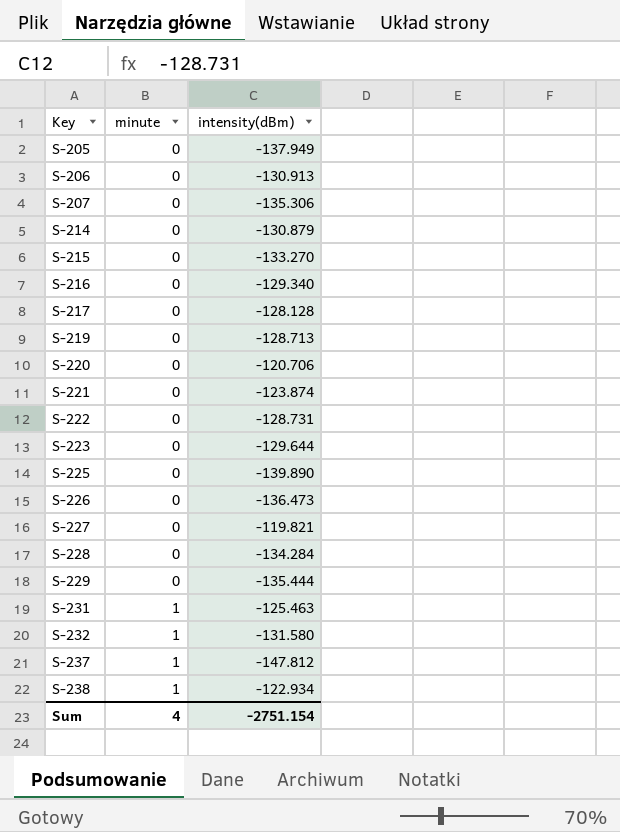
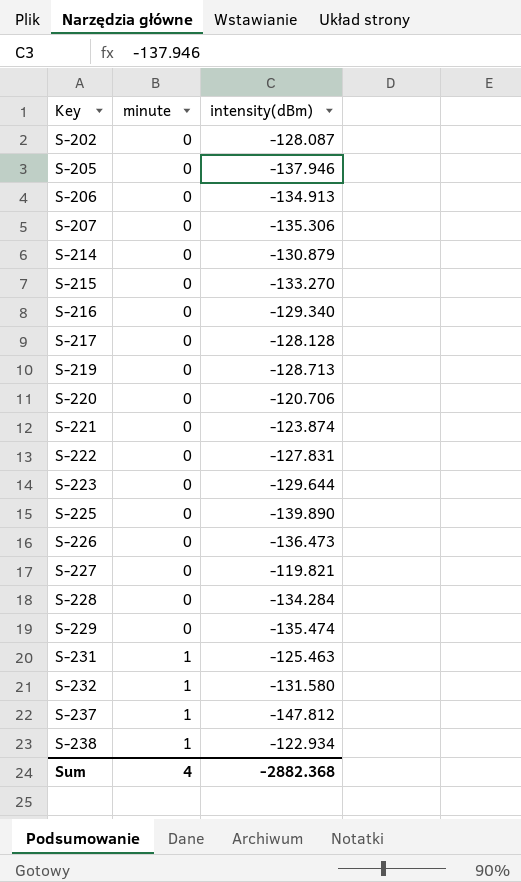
row S-202: none -> 0 | -128.087
S-205 | intensity(dBm): -137.949 -> -137.946
S-206 | intensity(dBm): -130.913 -> -134.913
S-222 | intensity(dBm): -128.731 -> -127.831
S-229 | intensity(dBm): -135.444 -> -135.474
Sum | intensity(dBm): -2751.154 -> -2882.368

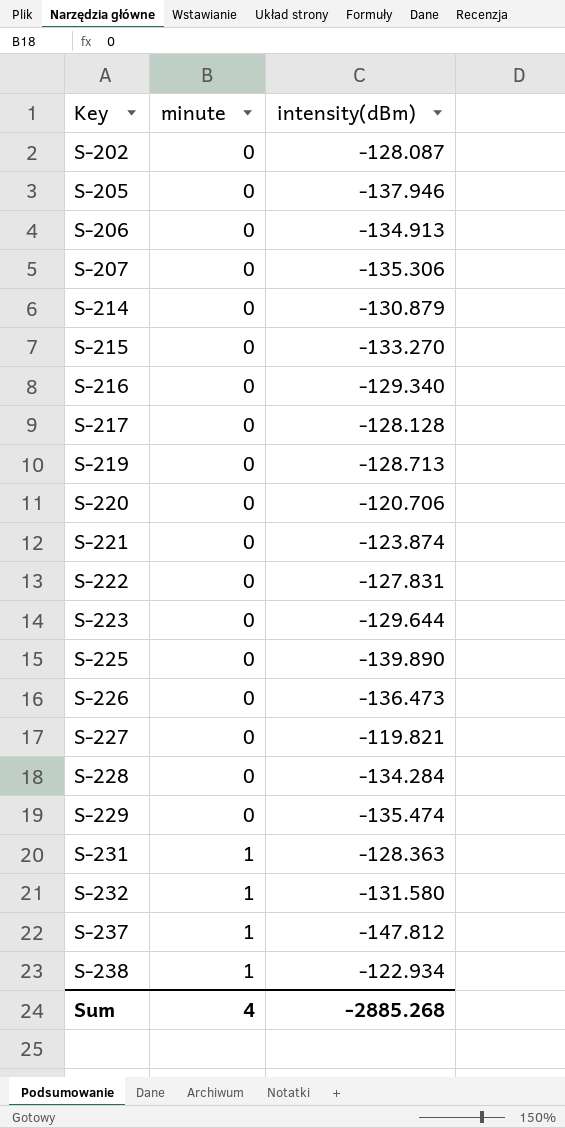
S-231 | intensity(dBm): -125.463 -> -128.363
Sum | intensity(dBm): -2882.368 -> -2885.268

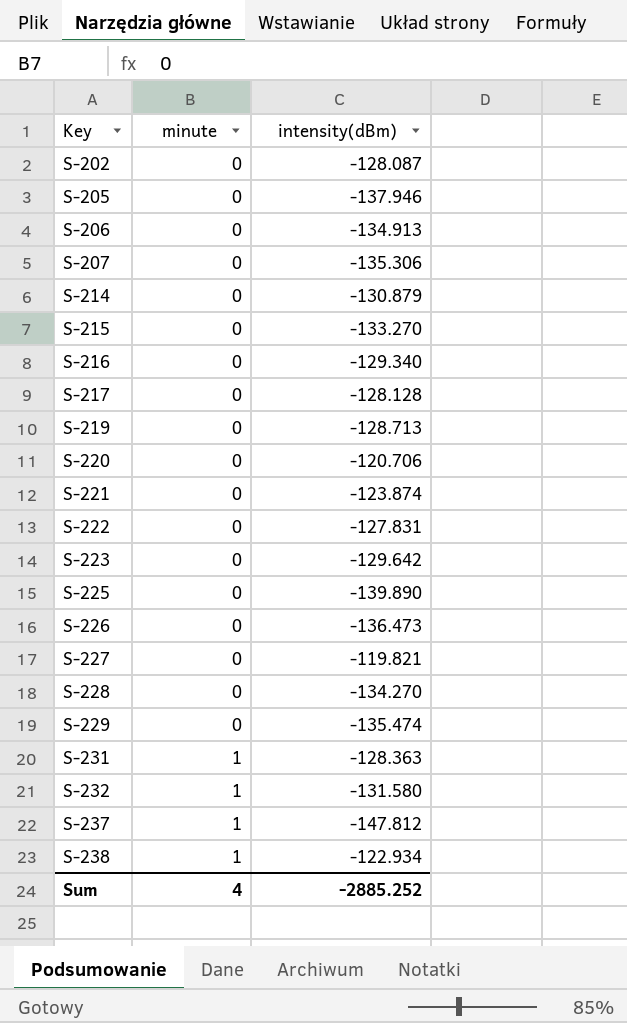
S-223 | intensity(dBm): -129.644 -> -129.642
S-228 | intensity(dBm): -134.284 -> -134.270
Sum | intensity(dBm): -2885.268 -> -2885.252

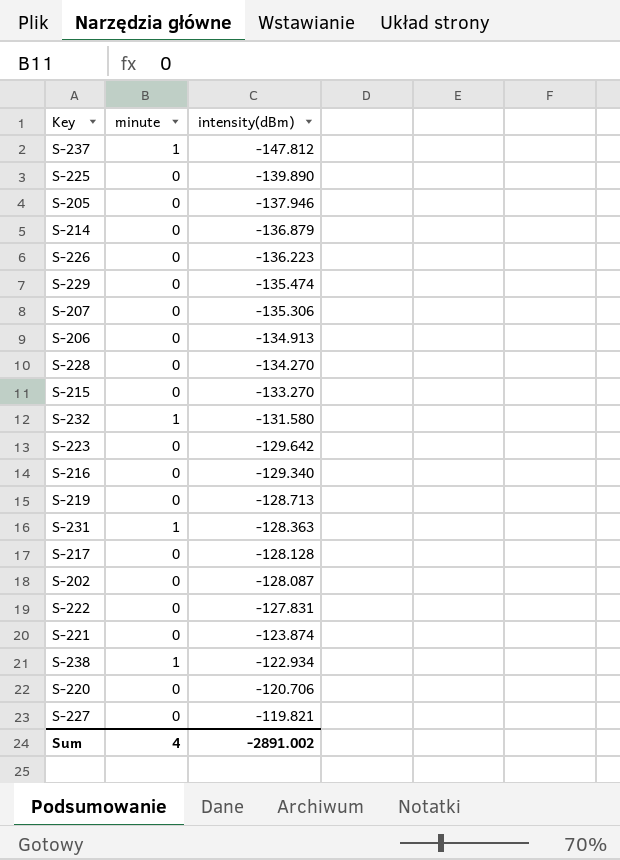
row order: Key ascending -> intensity(dBm) ascending
S-214 | intensity(dBm): -130.879 -> -136.879
S-226 | intensity(dBm): -136.473 -> -136.223
Sum | intensity(dBm): -2885.252 -> -2891.002

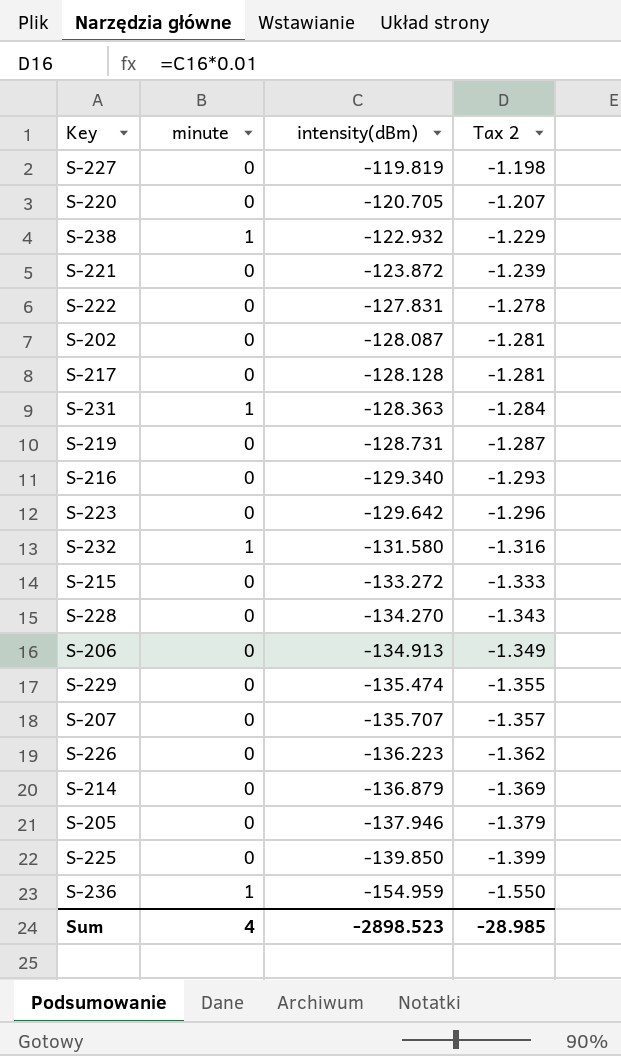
row order: intensity(dBm) ascending -> intensity(dBm) descending
column Tax 2 | formula: none -> [intensity(dBm)] * 0.01
row S-237: 1 | -147.812 -> none
S-227 | intensity(dBm): -119.821 -> -119.819
S-220 | intensity(dBm): -120.706 -> -120.705
S-238 | intensity(dBm): -122.934 -> -122.932
S-221 | intensity(dBm): -123.874 -> -123.872
S-219 | intensity(dBm): -128.713 -> -128.731
S-215 | intensity(dBm): -133.270 -> -133.272
S-207 | intensity(dBm): -135.306 -> -135.707
S-225 | intensity(dBm): -139.890 -> -139.850
row S-236: none -> 1 | -154.959 | -1.550
Sum | intensity(dBm): -2891.002 -> -2898.523

